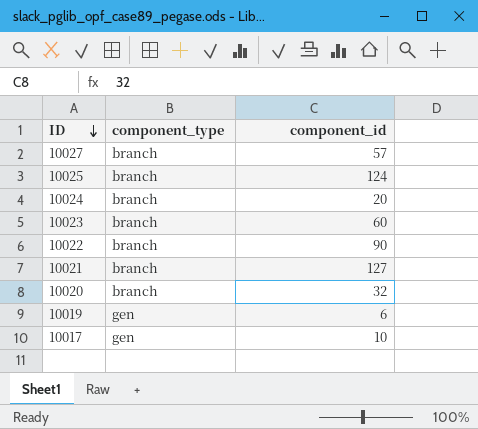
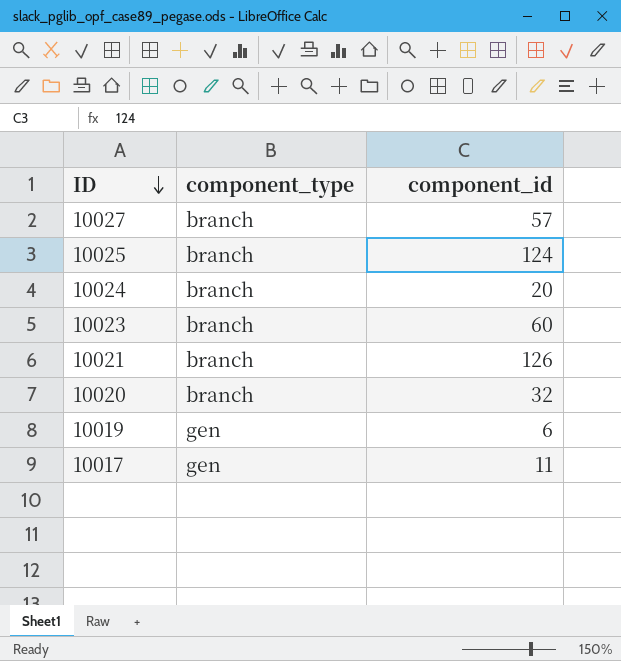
row 10022: branch | 90 -> none
10021 | component_id: 127 -> 126
10017 | component_id: 10 -> 11

